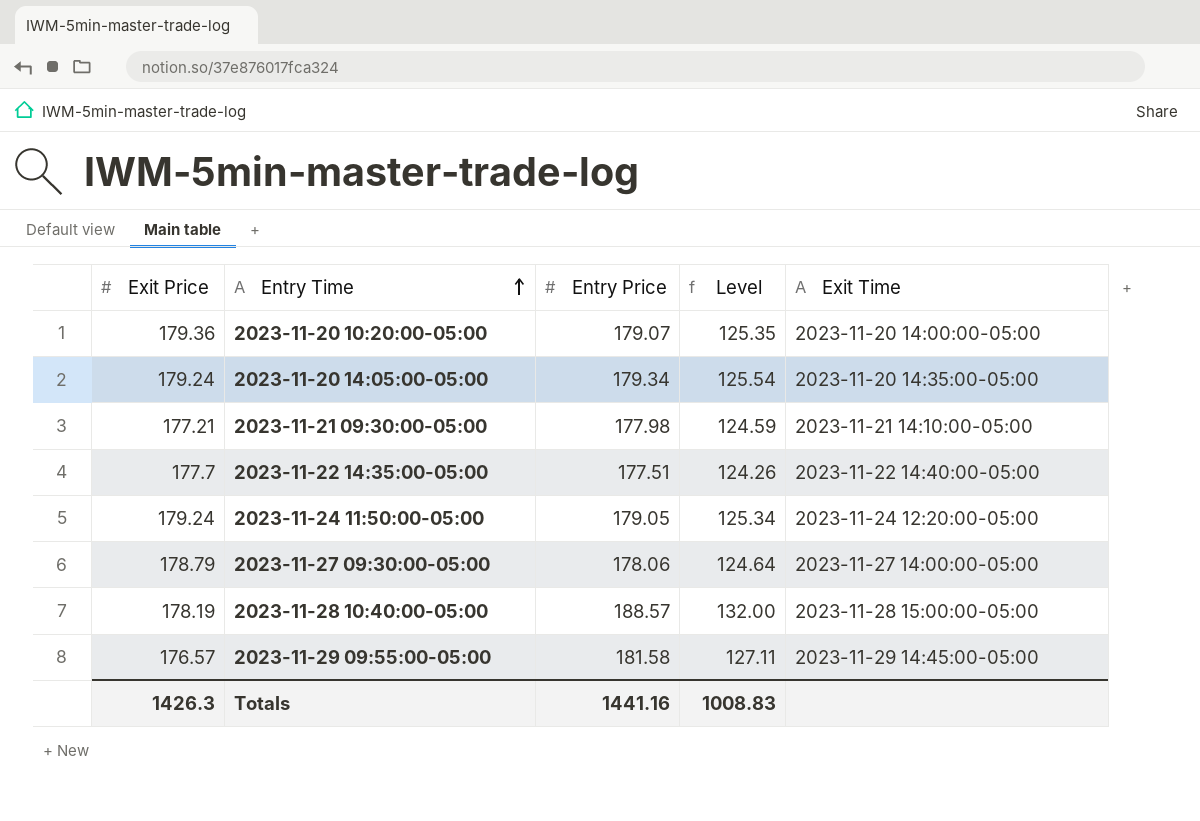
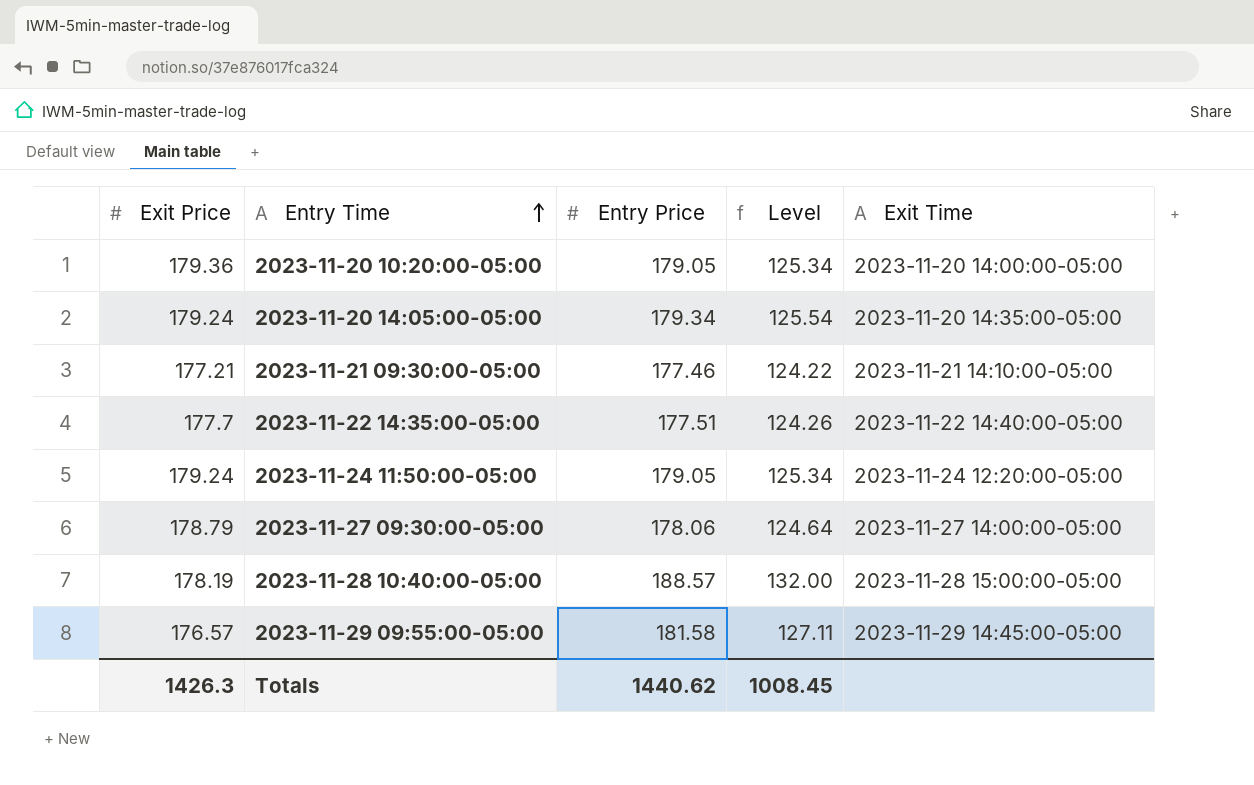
2023-11-20 10:20:00-05:00 | Entry Price: 179.07 -> 179.05
2023-11-20 10:20:00-05:00 | Level: 125.35 -> 125.34
2023-11-21 09:30:00-05:00 | Entry Price: 177.98 -> 177.46
2023-11-21 09:30:00-05:00 | Level: 124.59 -> 124.22
Totals | Entry Price: 1441.16 -> 1440.62
Totals | Level: 1008.83 -> 1008.45

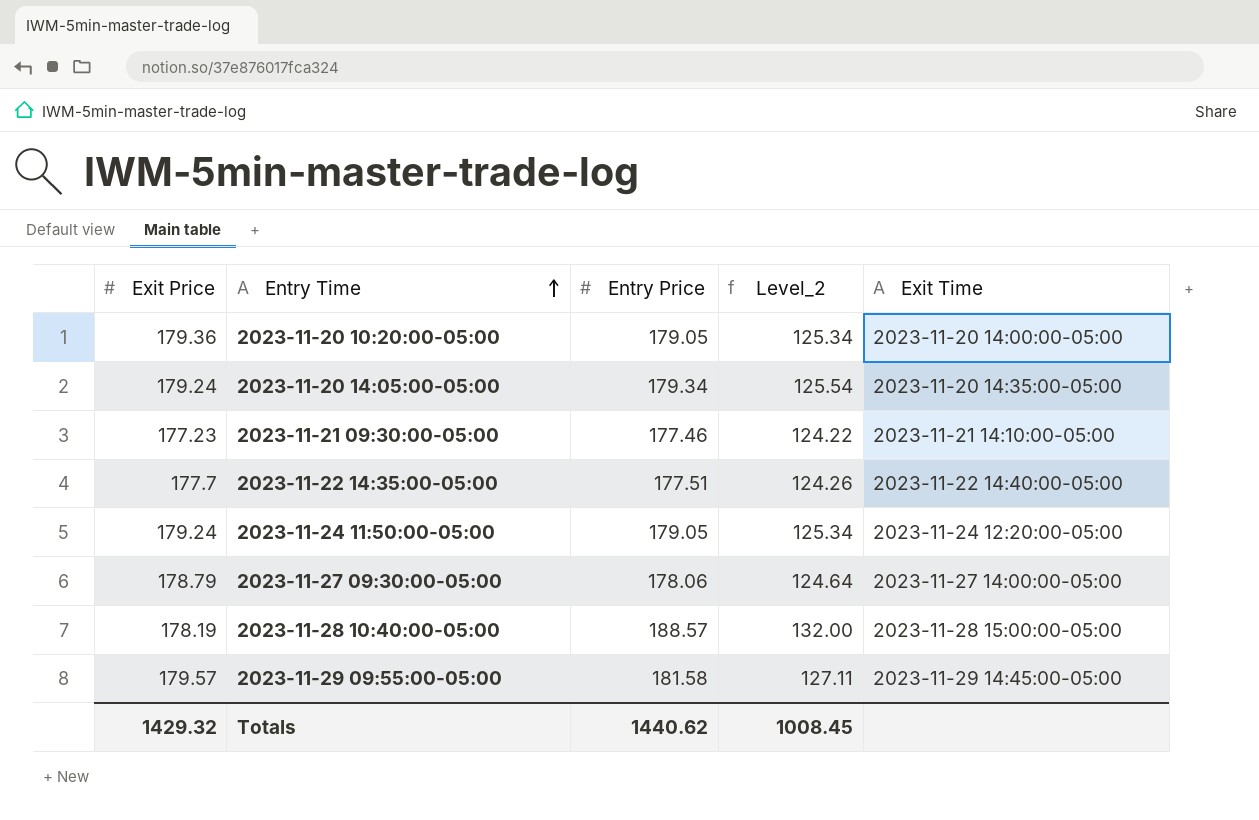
column name: Level -> Level_2
2023-11-21 09:30:00-05:00 | Exit Price: 177.21 -> 177.23
2023-11-29 09:55:00-05:00 | Exit Price: 176.57 -> 179.57
Totals | Exit Price: 1426.3 -> 1429.32

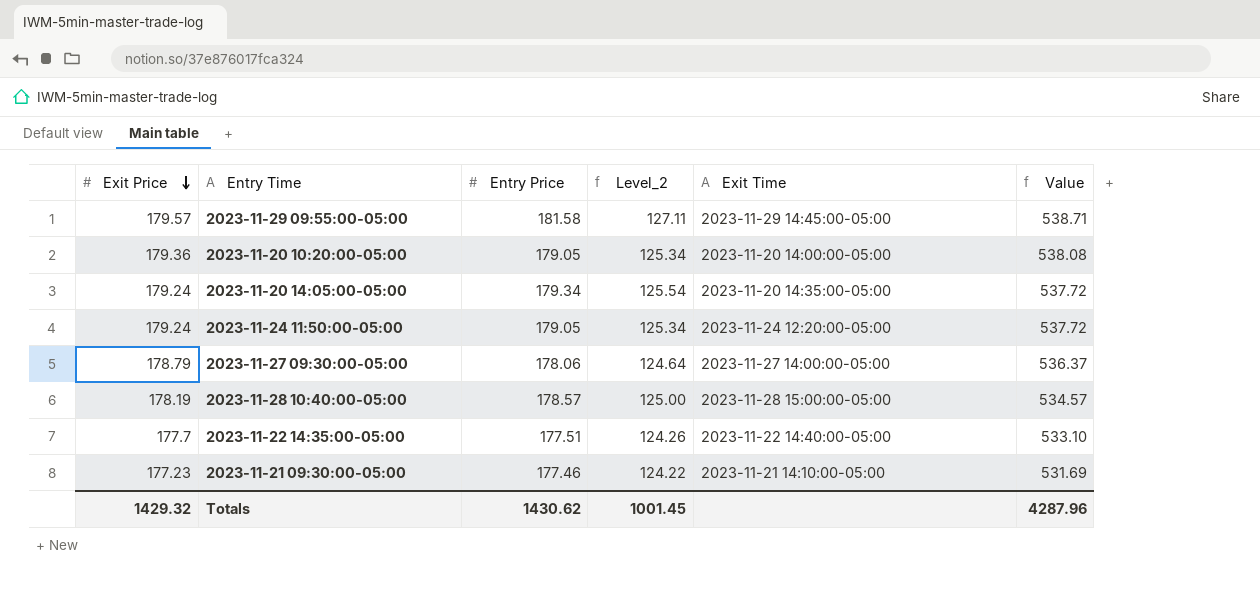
row order: Entry Time ascending -> Exit Price descending
column Value | formula: none -> [Exit Price] * 3
2023-11-28 10:40:00-05:00 | Entry Price: 188.57 -> 178.57
2023-11-28 10:40:00-05:00 | Level_2: 132.00 -> 125.00
Totals | Entry Price: 1440.62 -> 1430.62
Totals | Level_2: 1008.45 -> 1001.45

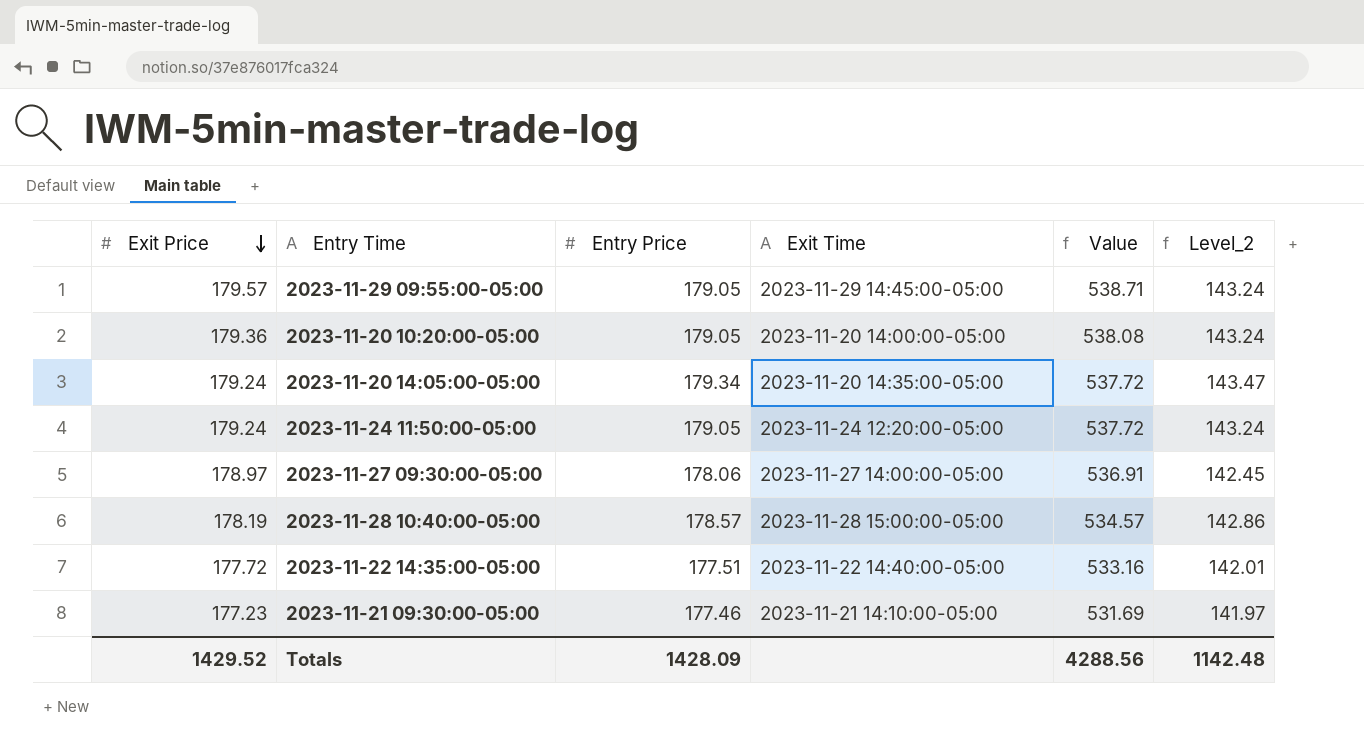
column Level_2 | formula: [Entry Price] * 0.7 -> [Entry Price] * 0.8
column Level_2 | position: 4 -> 6
2023-11-29 09:55:00-05:00 | Entry Price: 181.58 -> 179.05
2023-11-27 09:30:00-05:00 | Exit Price: 178.79 -> 178.97
2023-11-27 09:30:00-05:00 | Value: 536.37 -> 536.91
2023-11-22 14:35:00-05:00 | Exit Price: 177.7 -> 177.72
2023-11-22 14:35:00-05:00 | Value: 533.10 -> 533.16
Totals | Exit Price: 1429.32 -> 1429.52
Totals | Entry Price: 1430.62 -> 1428.09
Totals | Value: 4287.96 -> 4288.56
Totals | Level_2: 1001.45 -> 1142.48

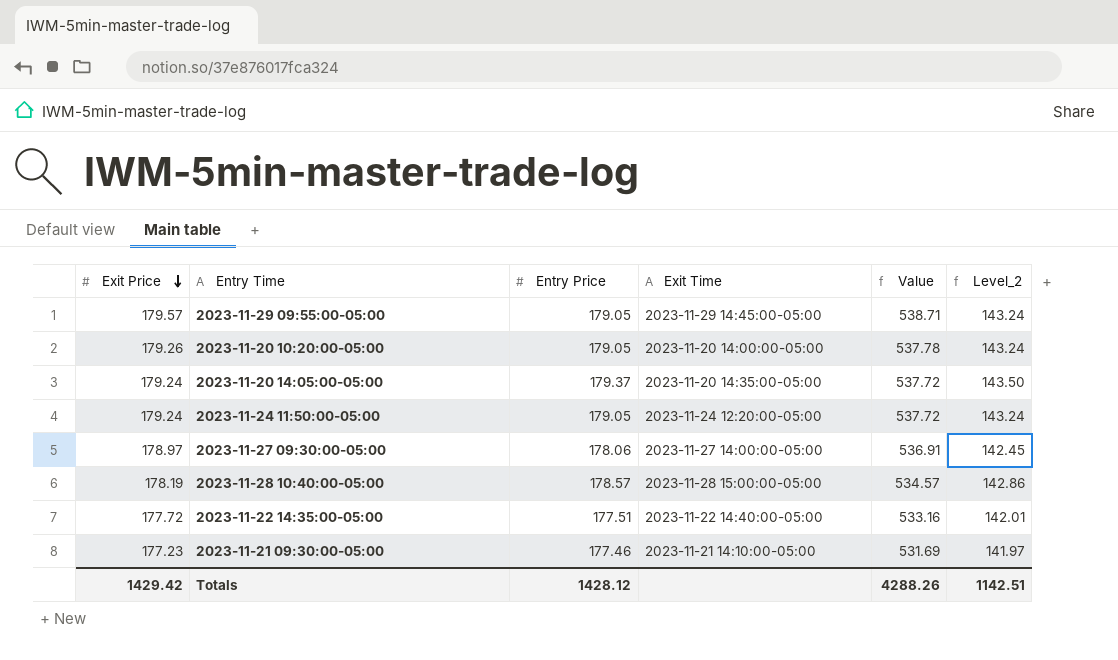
2023-11-20 10:20:00-05:00 | Exit Price: 179.36 -> 179.26
2023-11-20 10:20:00-05:00 | Value: 538.08 -> 537.78
2023-11-20 14:05:00-05:00 | Entry Price: 179.34 -> 179.37
2023-11-20 14:05:00-05:00 | Level_2: 143.47 -> 143.50
Totals | Exit Price: 1429.52 -> 1429.42
Totals | Entry Price: 1428.09 -> 1428.12
Totals | Value: 4288.56 -> 4288.26
Totals | Level_2: 1142.48 -> 1142.51

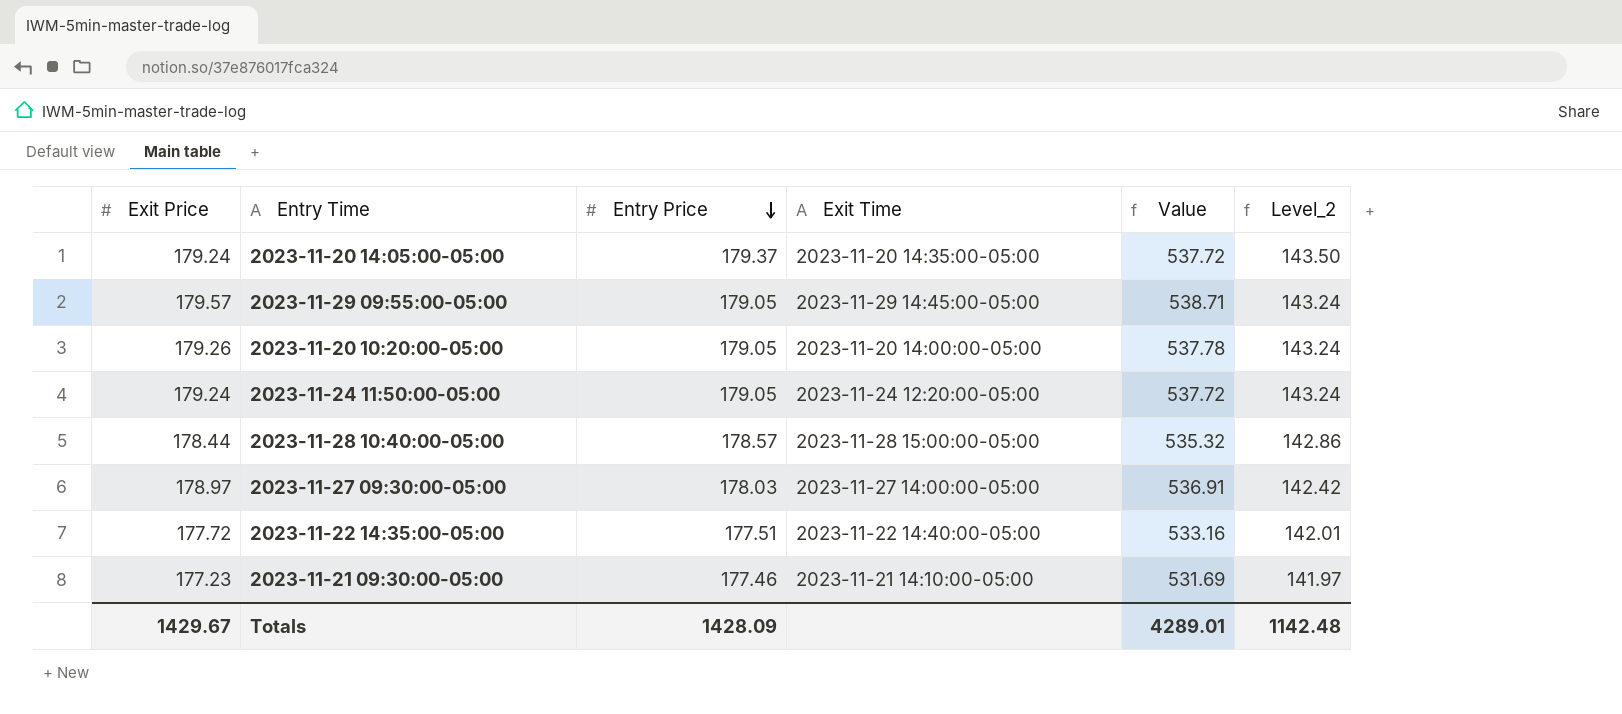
row order: Exit Price descending -> Entry Price descending
2023-11-28 10:40:00-05:00 | Exit Price: 178.19 -> 178.44
2023-11-28 10:40:00-05:00 | Value: 534.57 -> 535.32
2023-11-27 09:30:00-05:00 | Entry Price: 178.06 -> 178.03
2023-11-27 09:30:00-05:00 | Level_2: 142.45 -> 142.42
Totals | Exit Price: 1429.42 -> 1429.67
Totals | Entry Price: 1428.12 -> 1428.09
Totals | Value: 4288.26 -> 4289.01
Totals | Level_2: 1142.51 -> 1142.48

